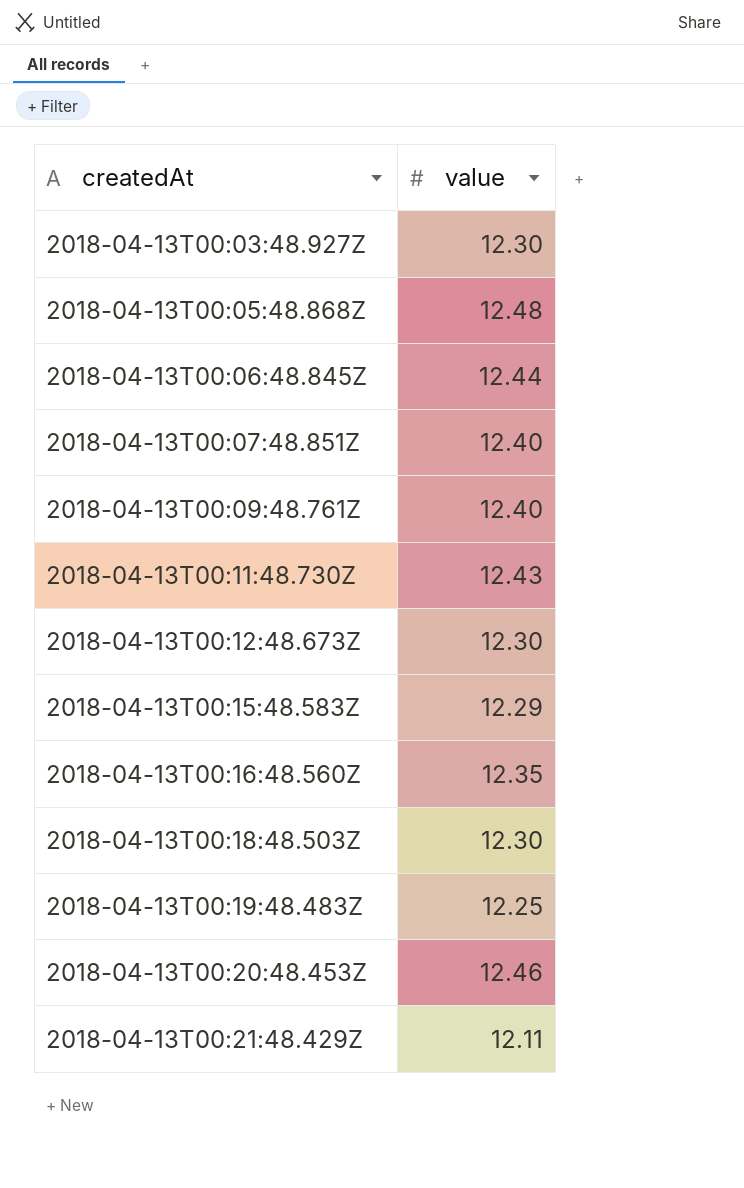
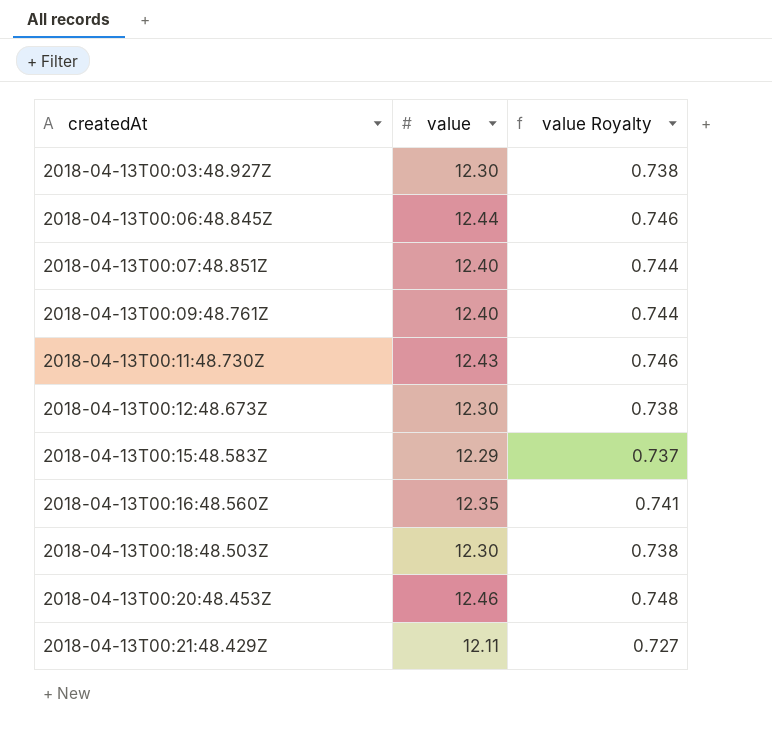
column value Royalty | formula: none -> [value] * 0.06
row 2018-04-13T00:05:48.868Z: 12.48 -> none
row 2018-04-13T00:19:48.483Z: 12.25 -> none

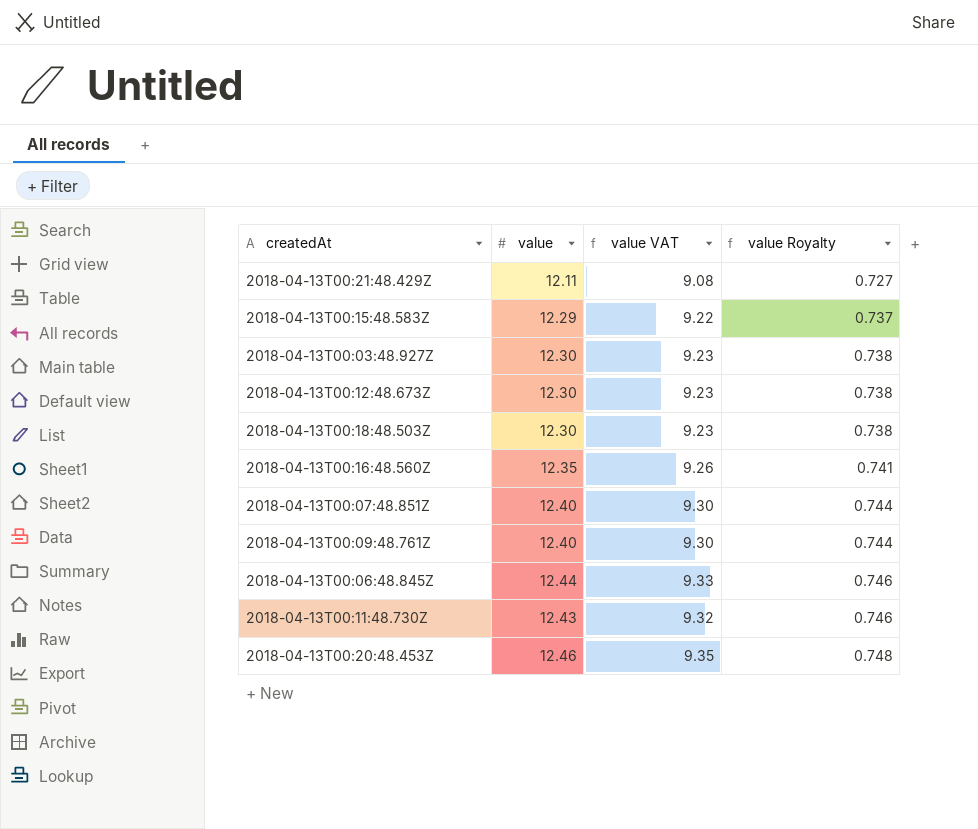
row order: createdAt ascending -> value Royalty ascending
column value VAT | formula: none -> [value] * 0.75

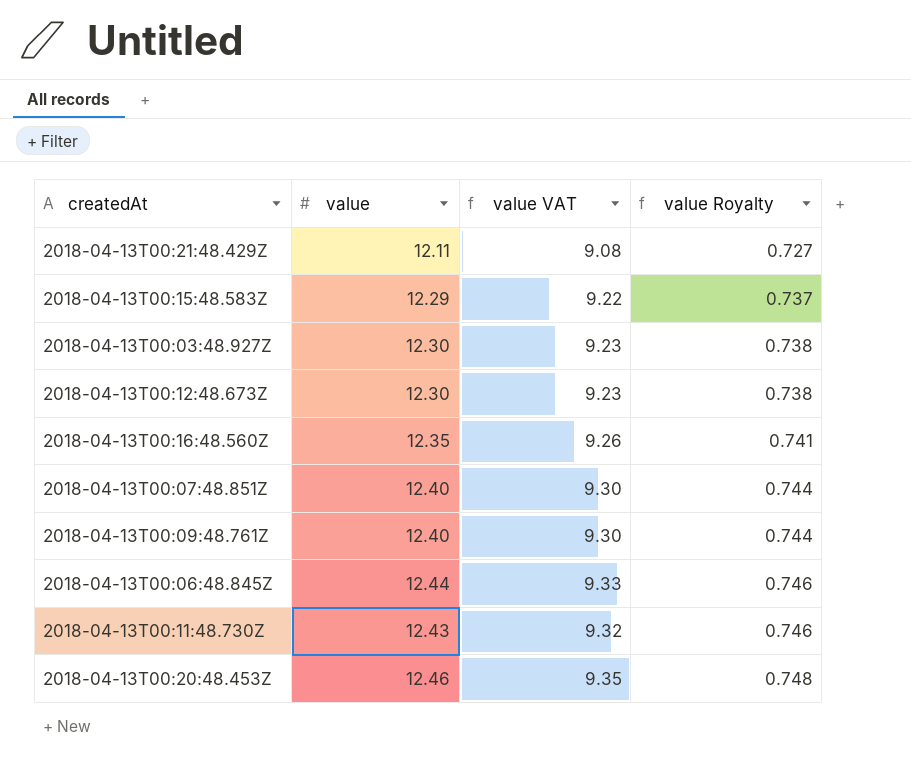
row 2018-04-13T00:18:48.503Z: 12.30 | 9.23 | 0.738 -> none

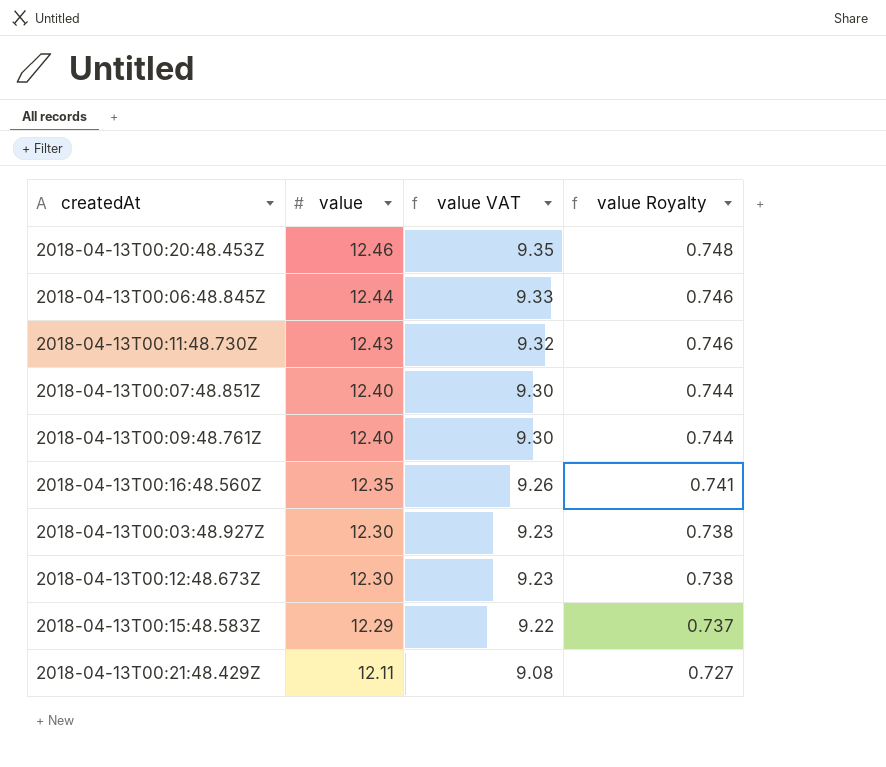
row order: value Royalty ascending -> value descending

